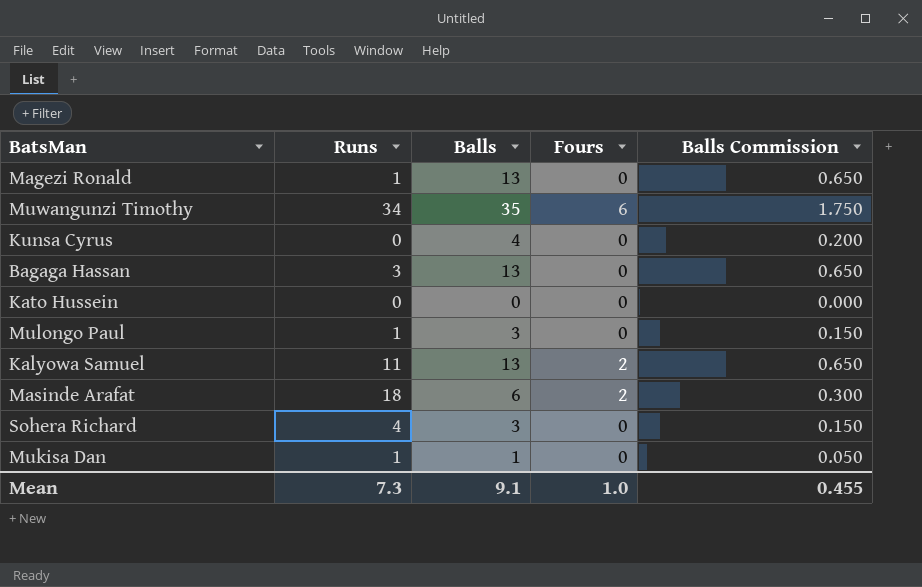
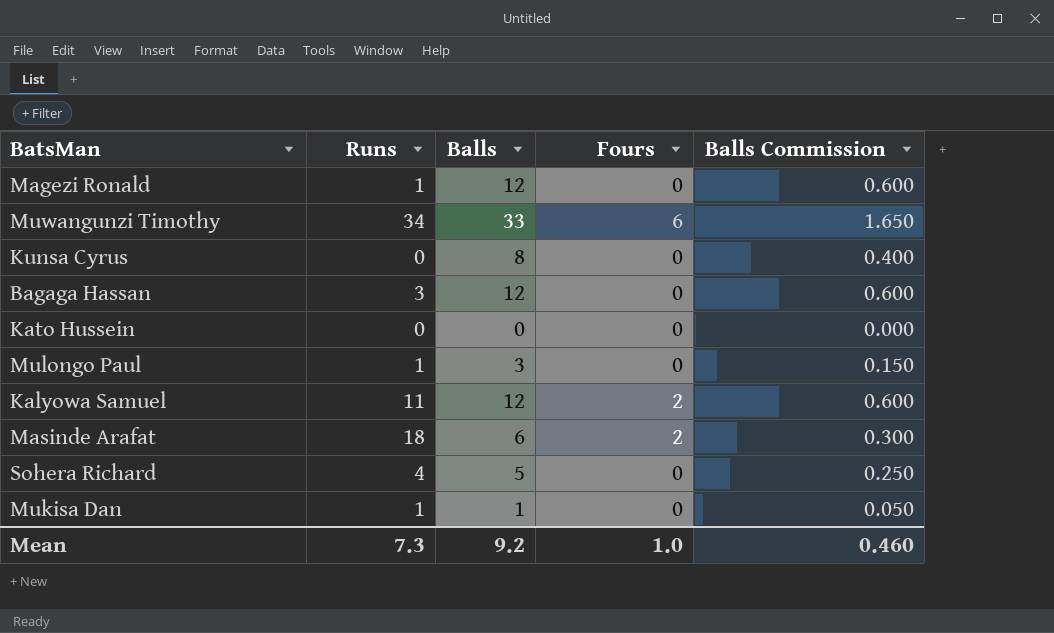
Magezi Ronald | Balls: 13 -> 12
Magezi Ronald | Balls Commission: 0.650 -> 0.600
Muwangunzi Timothy | Balls: 35 -> 33
Muwangunzi Timothy | Balls Commission: 1.750 -> 1.650
Kunsa Cyrus | Balls: 4 -> 8
Kunsa Cyrus | Balls Commission: 0.200 -> 0.400
Bagaga Hassan | Balls: 13 -> 12
Bagaga Hassan | Balls Commission: 0.650 -> 0.600
Kalyowa Samuel | Balls: 13 -> 12
Kalyowa Samuel | Balls Commission: 0.650 -> 0.600
Sohera Richard | Balls: 3 -> 5
Sohera Richard | Balls Commission: 0.150 -> 0.250
Mean | Balls: 9.1 -> 9.2
Mean | Balls Commission: 0.455 -> 0.460

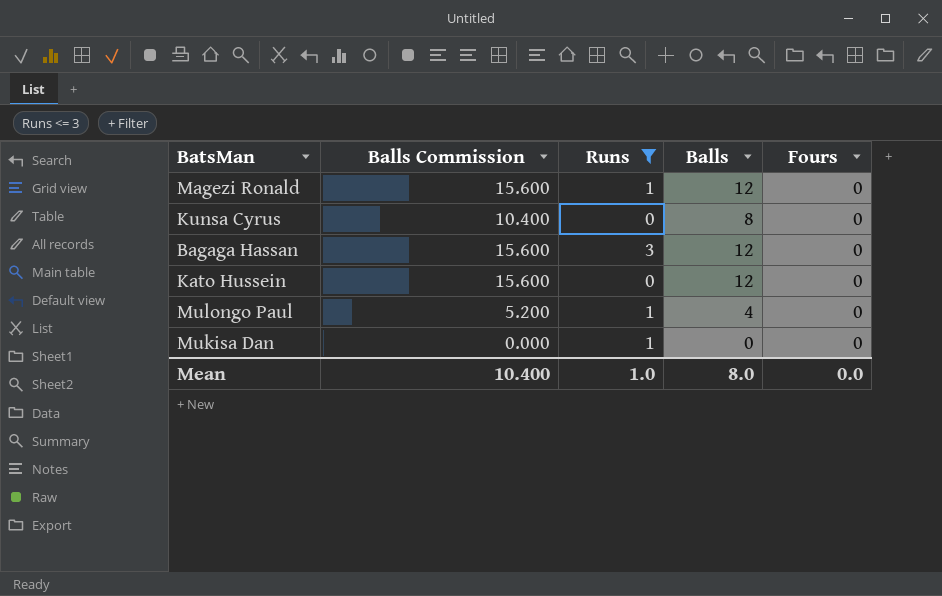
filter: none -> Runs <= 3
column Balls Commission | formula: [Balls] * 0.05 -> [Balls] * 1.3
column Balls Commission | position: 5 -> 2
Kato Hussein | Balls: 0 -> 12
Mulongo Paul | Balls: 3 -> 4
Mukisa Dan | Balls: 1 -> 0
Mean | Balls Commission: 0.460 -> 10.400
Mean | Runs: 7.3 -> 1.0
Mean | Balls: 9.2 -> 8.0
Mean | Fours: 1.0 -> 0.0

